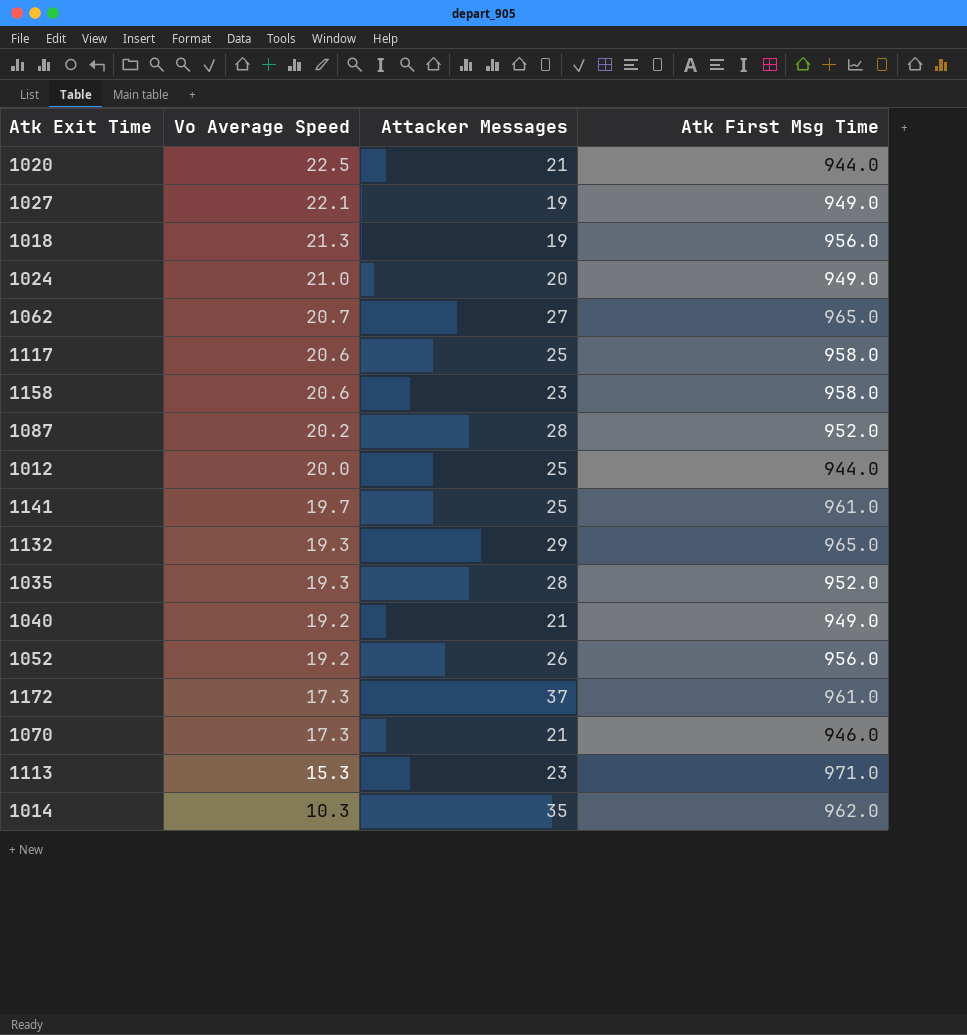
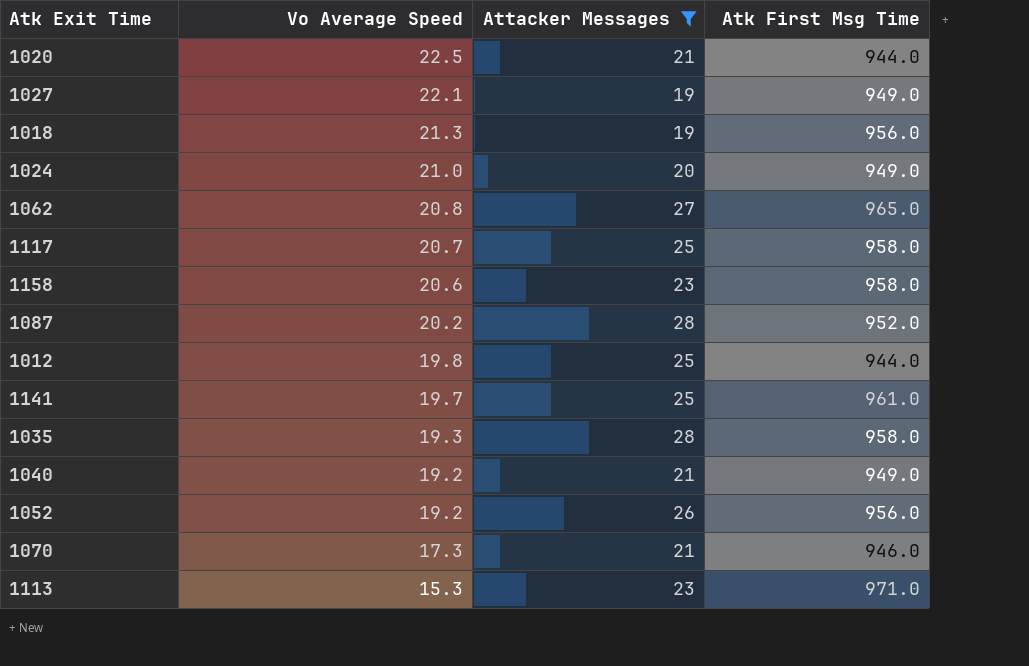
filter: none -> Attacker Messages <= 28
1062 | Vo Average Speed: 20.7 -> 20.8
1117 | Vo Average Speed: 20.6 -> 20.7
1012 | Vo Average Speed: 20.0 -> 19.8
1035 | Atk First Msg Time: 952.0 -> 958.0

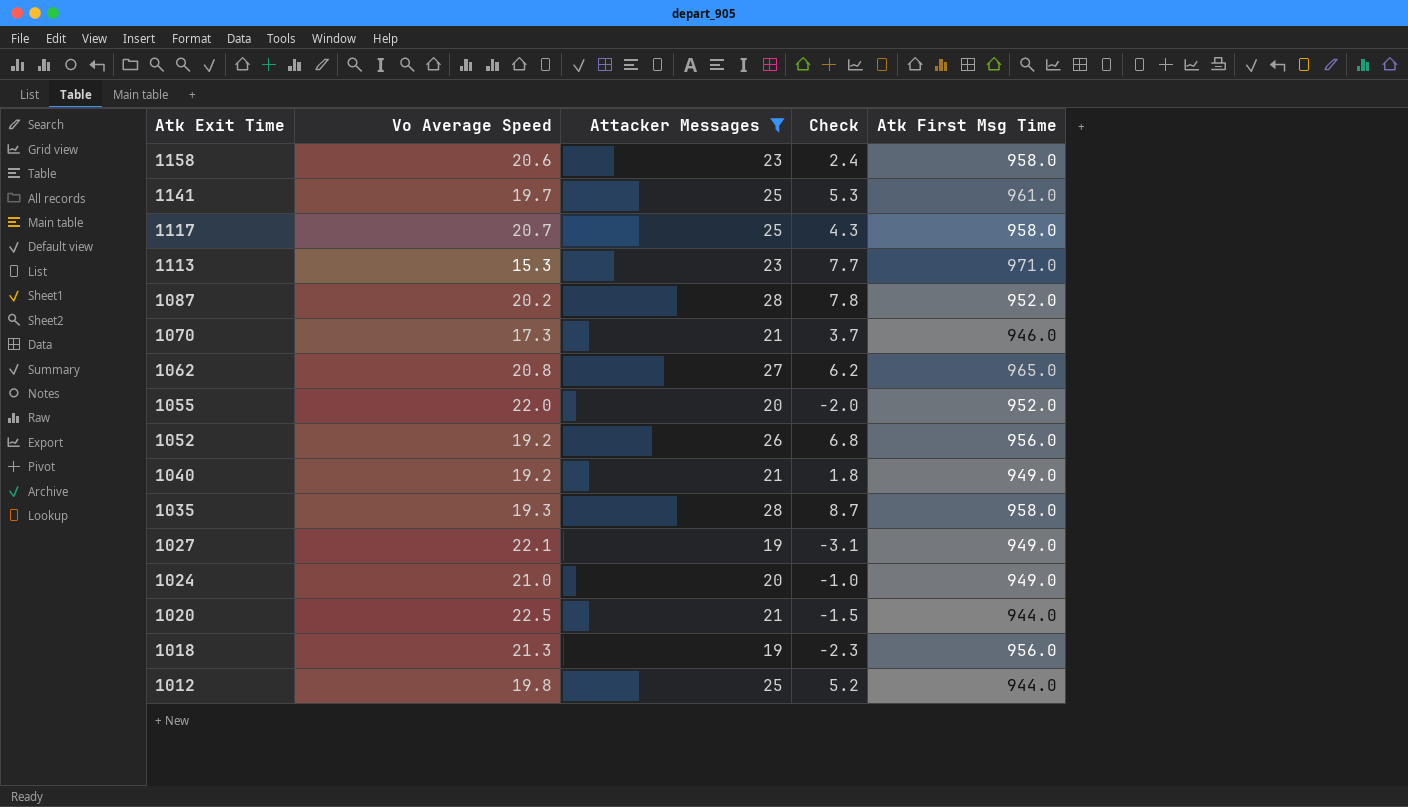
row order: Vo Average Speed descending -> Atk Exit Time descending
column Check | formula: none -> [Attacker Messages] - [Vo Average Speed]
row 1055: none -> 22.0 | 20 | -2.0 | 952.0

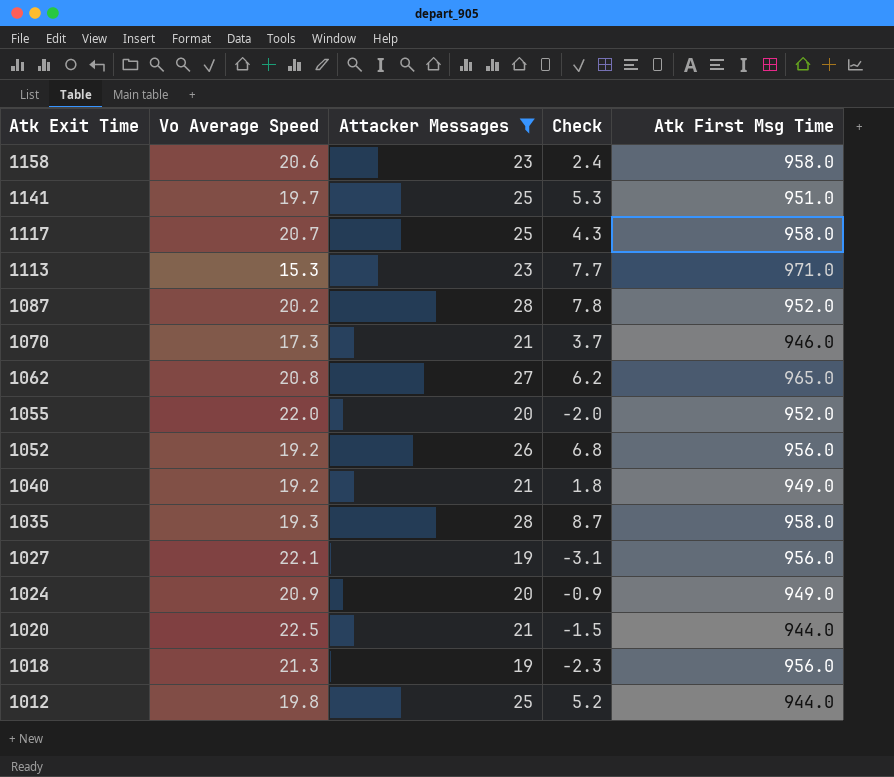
1141 | Atk First Msg Time: 961.0 -> 951.0
1027 | Atk First Msg Time: 949.0 -> 956.0
1024 | Vo Average Speed: 21.0 -> 20.9
1024 | Check: -1.0 -> -0.9

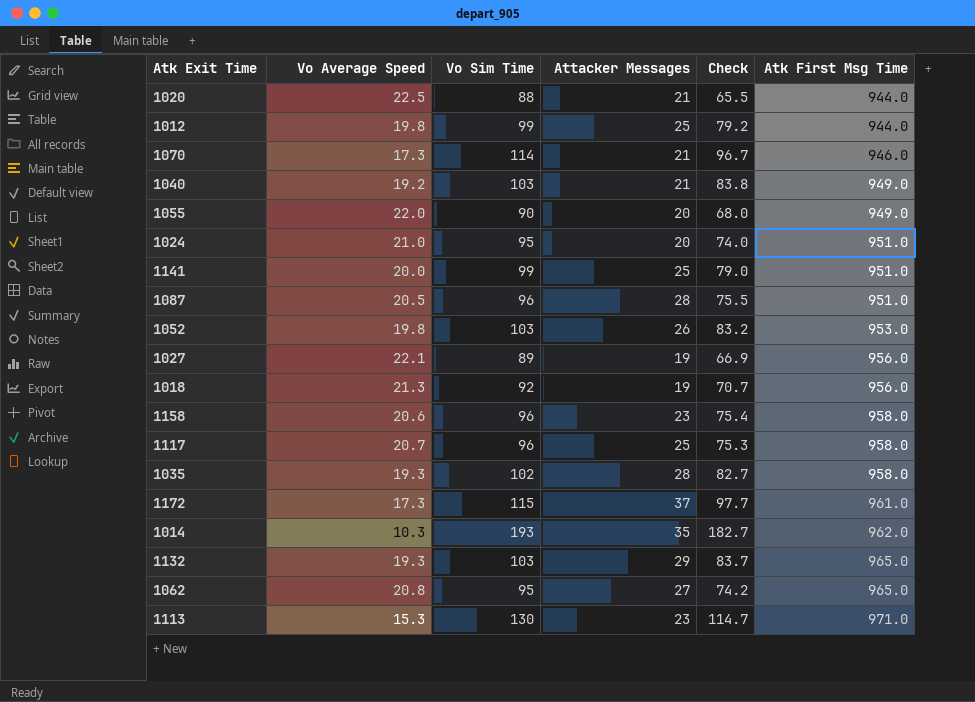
filter: Attacker Messages <= 28 -> none
row order: Atk Exit Time descending -> Atk First Msg Time ascending
column Vo Sim Time | position: none -> 3
column Check | formula: [Attacker Messages] - [Vo Average Speed] -> [Vo Sim Time] - [Vo Average Speed]
1055 | Atk First Msg Time: 952.0 -> 949.0
1024 | Vo Average Speed: 20.9 -> 21.0
1024 | Atk First Msg Time: 949.0 -> 951.0
1141 | Vo Average Speed: 19.7 -> 20.0
1087 | Vo Average Speed: 20.2 -> 20.5
1087 | Atk First Msg Time: 952.0 -> 951.0
1052 | Vo Average Speed: 19.2 -> 19.8
1052 | Atk First Msg Time: 956.0 -> 953.0

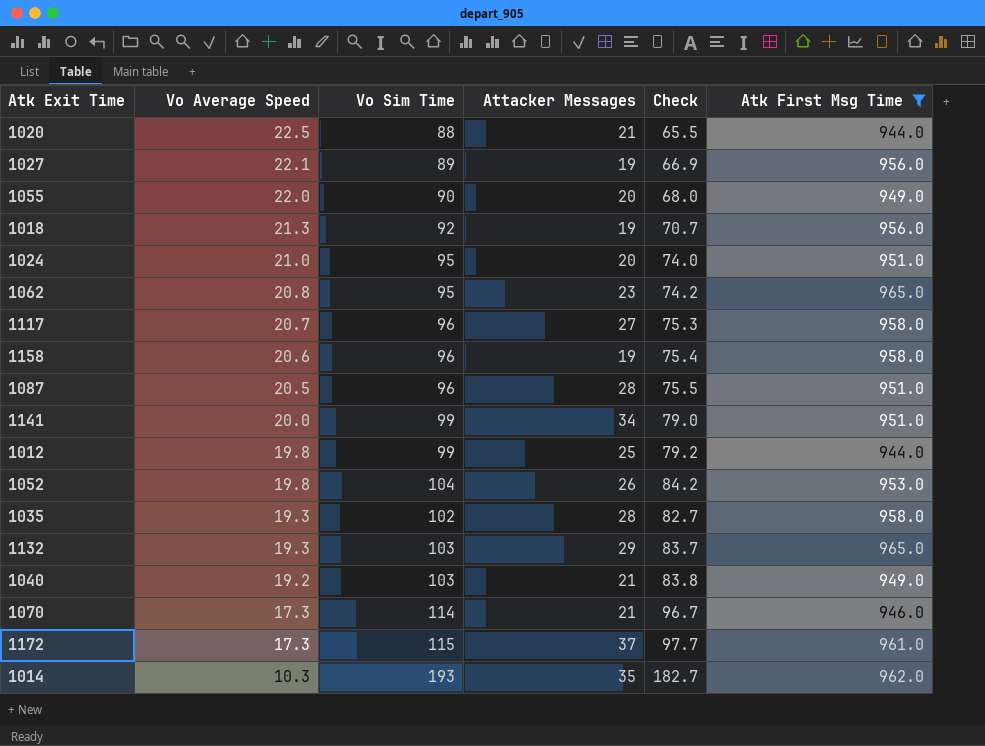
filter: none -> Atk First Msg Time != 971.0
row order: Atk First Msg Time ascending -> Vo Average Speed descending
1062 | Attacker Messages: 27 -> 23
1117 | Attacker Messages: 25 -> 27
1158 | Attacker Messages: 23 -> 19
1141 | Attacker Messages: 25 -> 34
1052 | Vo Sim Time: 103 -> 104
1052 | Check: 83.2 -> 84.2

